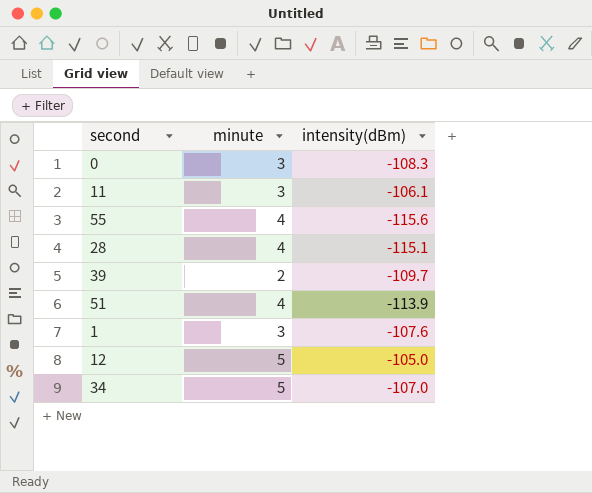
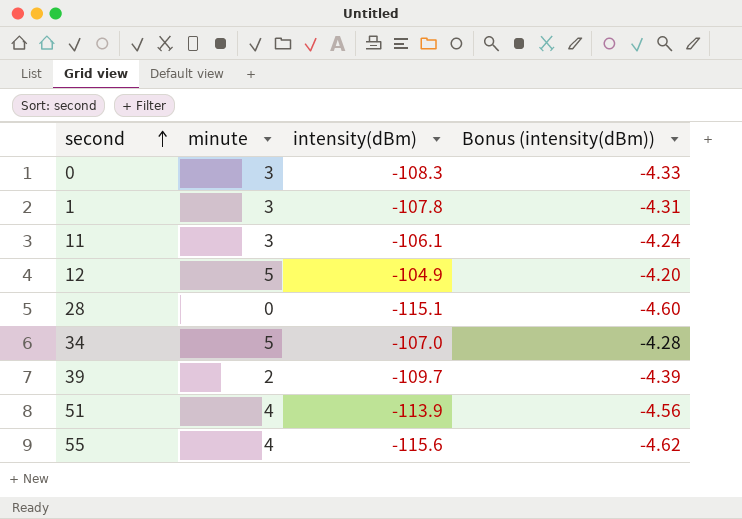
row order: none -> second ascending
column Bonus (intensity(dBm)) | formula: none -> [intensity(dBm)] * 0.04
1 | intensity(dBm): -107.6 -> -107.8
12 | intensity(dBm): -105.0 -> -104.9
28 | minute: 4 -> 0

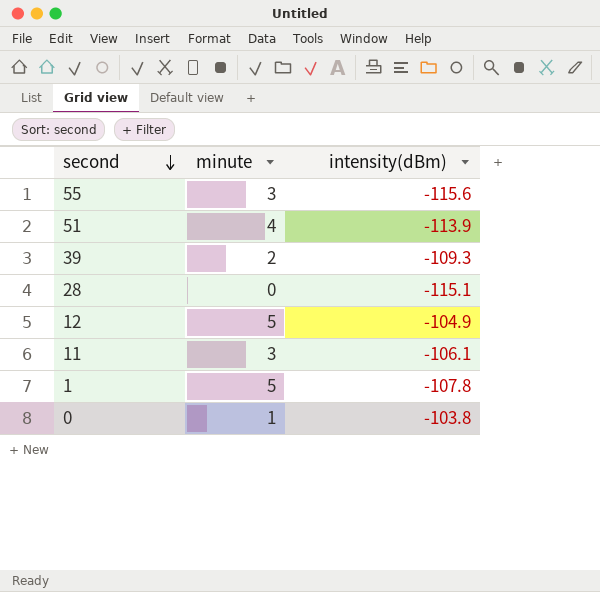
row order: second ascending -> second descending
column Bonus (intensity(dBm)) | formula: [intensity(dBm)] * 0.04 -> none
row 34: 5 | -107.0 | -4.28 -> none
55 | minute: 4 -> 3
39 | intensity(dBm): -109.7 -> -109.3
1 | minute: 3 -> 5
0 | minute: 3 -> 1
0 | intensity(dBm): -108.3 -> -103.8

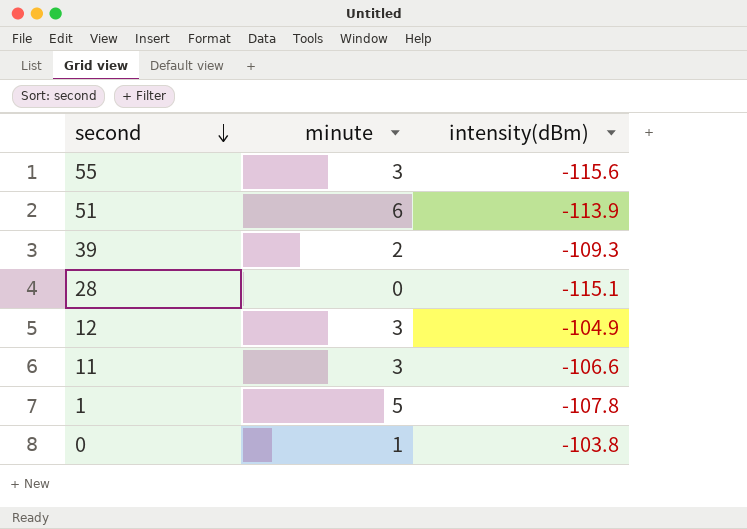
51 | minute: 4 -> 6
12 | minute: 5 -> 3
11 | intensity(dBm): -106.1 -> -106.6

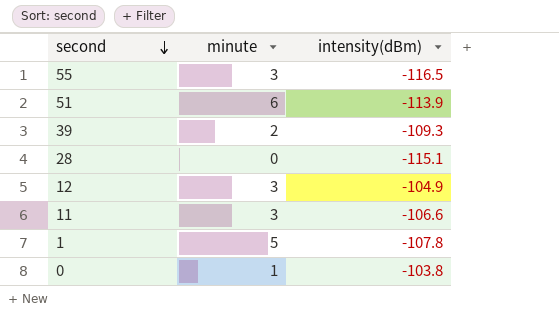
55 | intensity(dBm): -115.6 -> -116.5

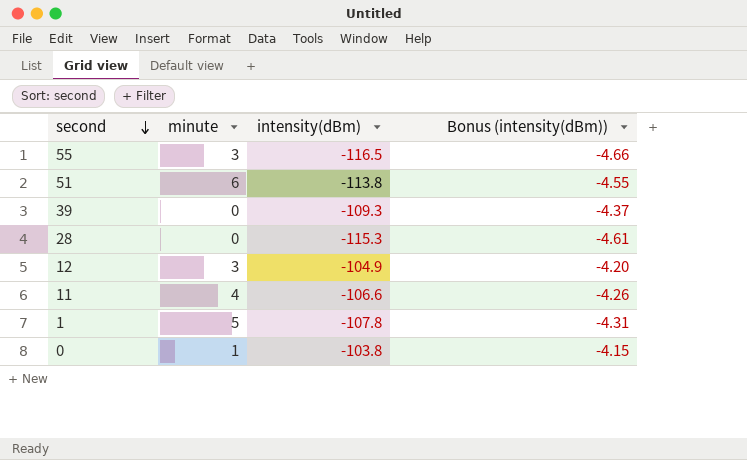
column Bonus (intensity(dBm)) | formula: none -> [intensity(dBm)] * 0.04
51 | intensity(dBm): -113.9 -> -113.8
39 | minute: 2 -> 0
28 | intensity(dBm): -115.1 -> -115.3
11 | minute: 3 -> 4

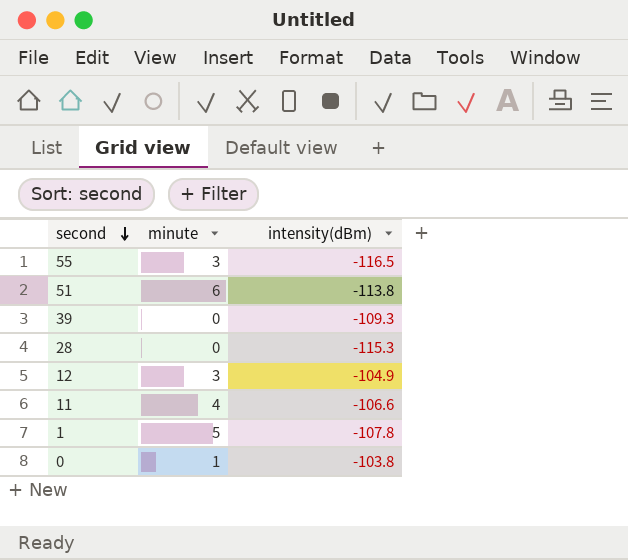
column Bonus (intensity(dBm)) | formula: [intensity(dBm)] * 0.04 -> none

